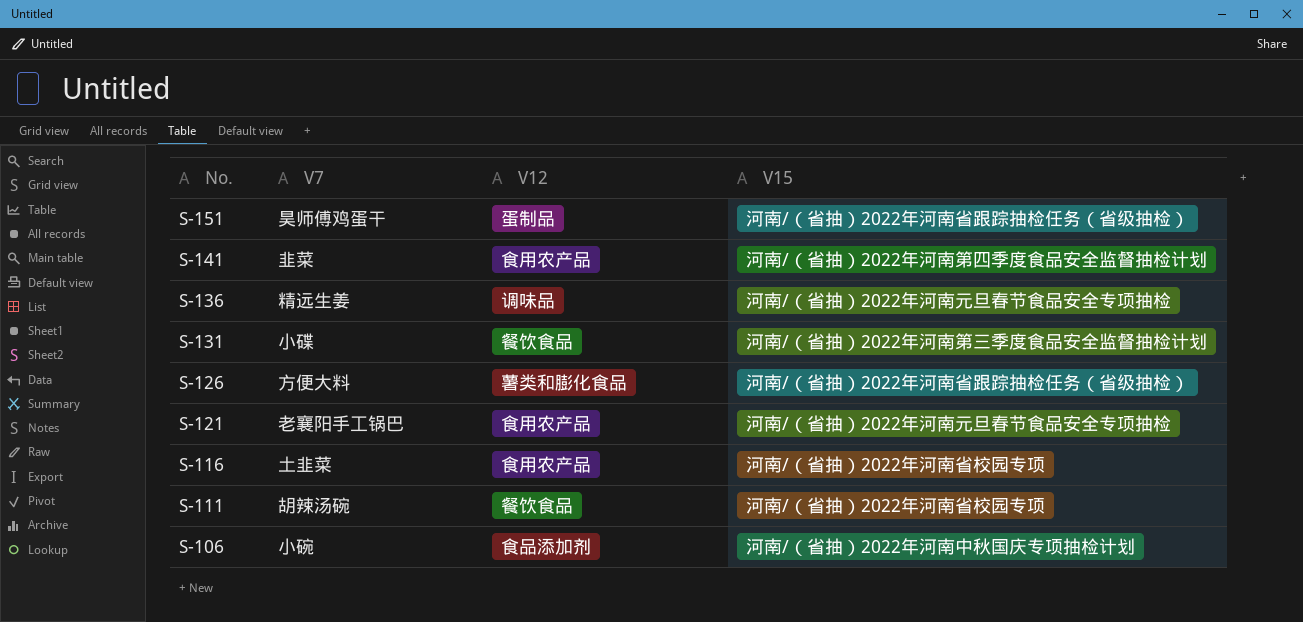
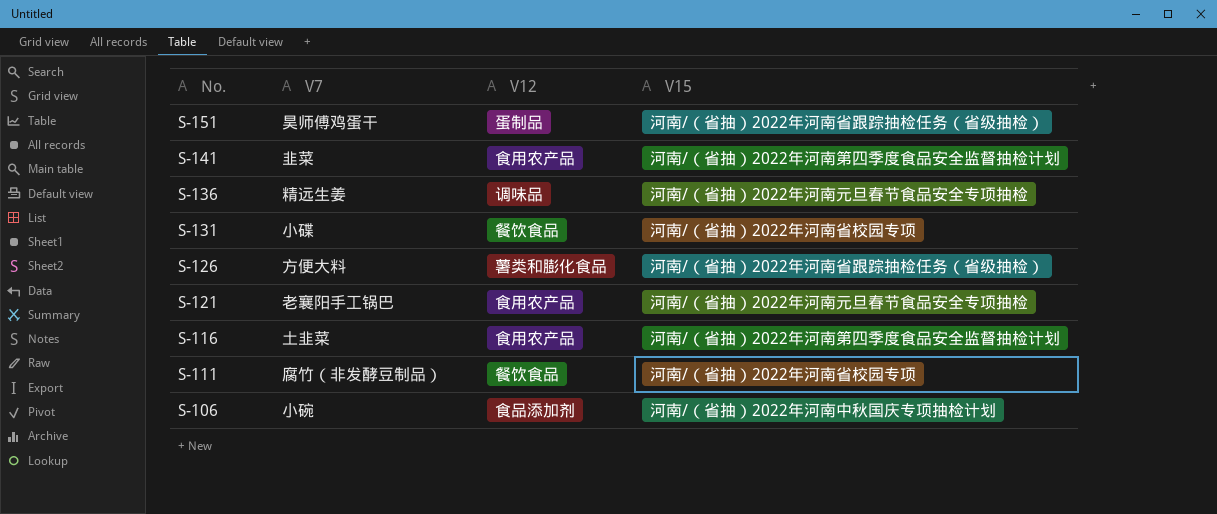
S-131 | V15: 河南/（省抽）2022年河南第三季度食品安全监督抽检计划 -> 河南/（省抽）2022年河南省校园专项
S-116 | V15: 河南/（省抽）2022年河南省校园专项 -> 河南/（省抽）2022年河南第四季度食品安全监督抽检计划
S-111 | V7: 胡辣汤碗 -> 腐竹（非发酵豆制品）

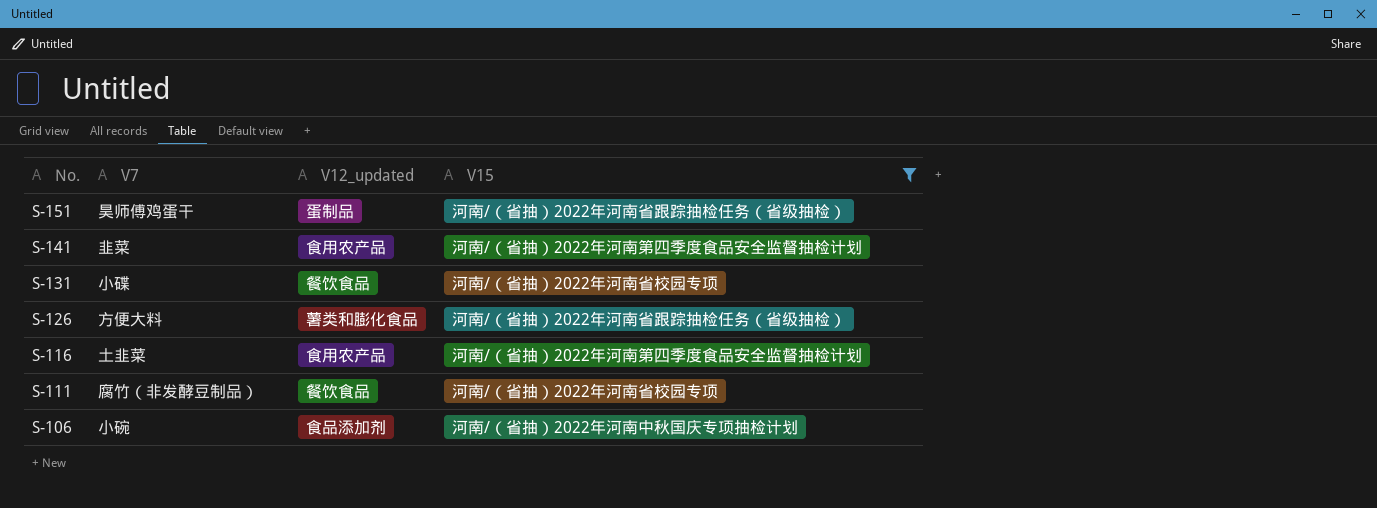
filter: none -> V15 != 河南/（省抽）2022年河南元旦春节食品安全专项抽检
column name: V12 -> V12_updated

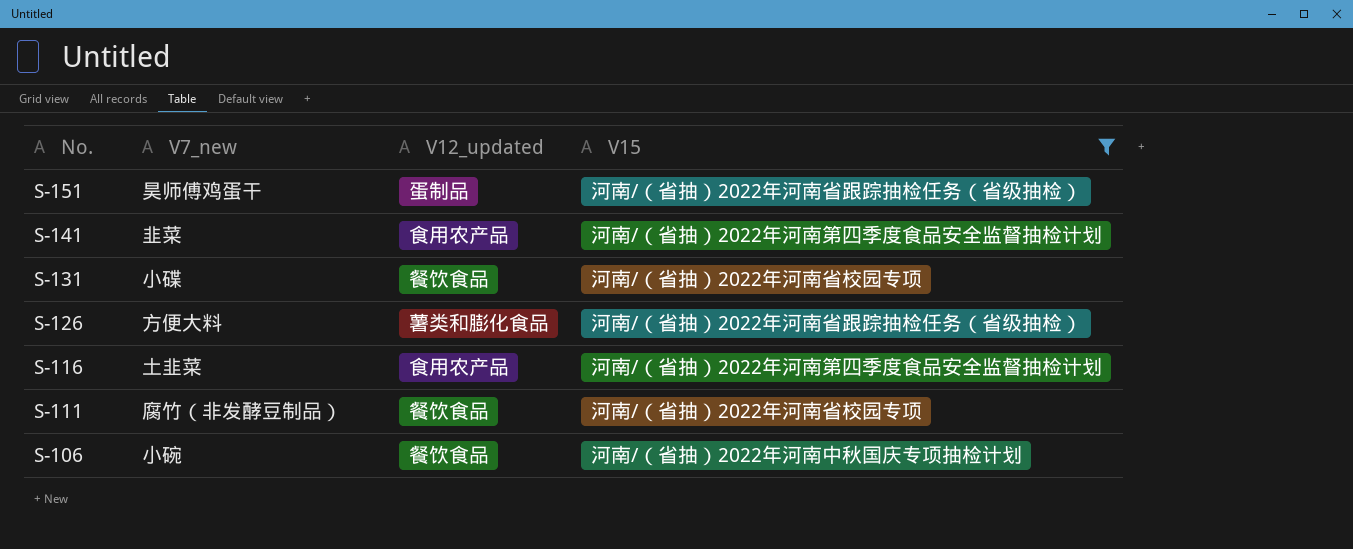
column name: V7 -> V7_new
S-106 | V12_updated: 食品添加剂 -> 餐饮食品

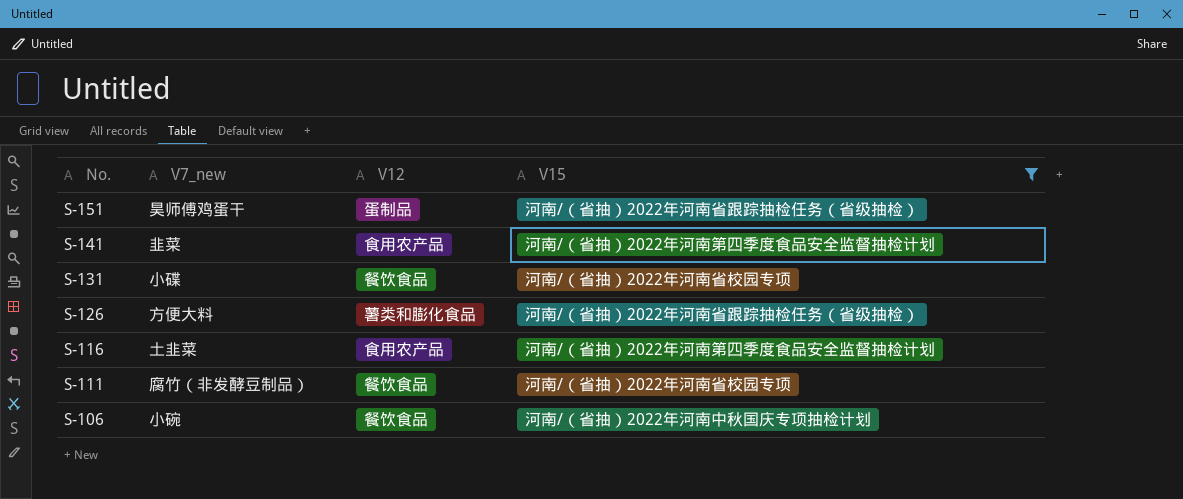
column name: V12_updated -> V12

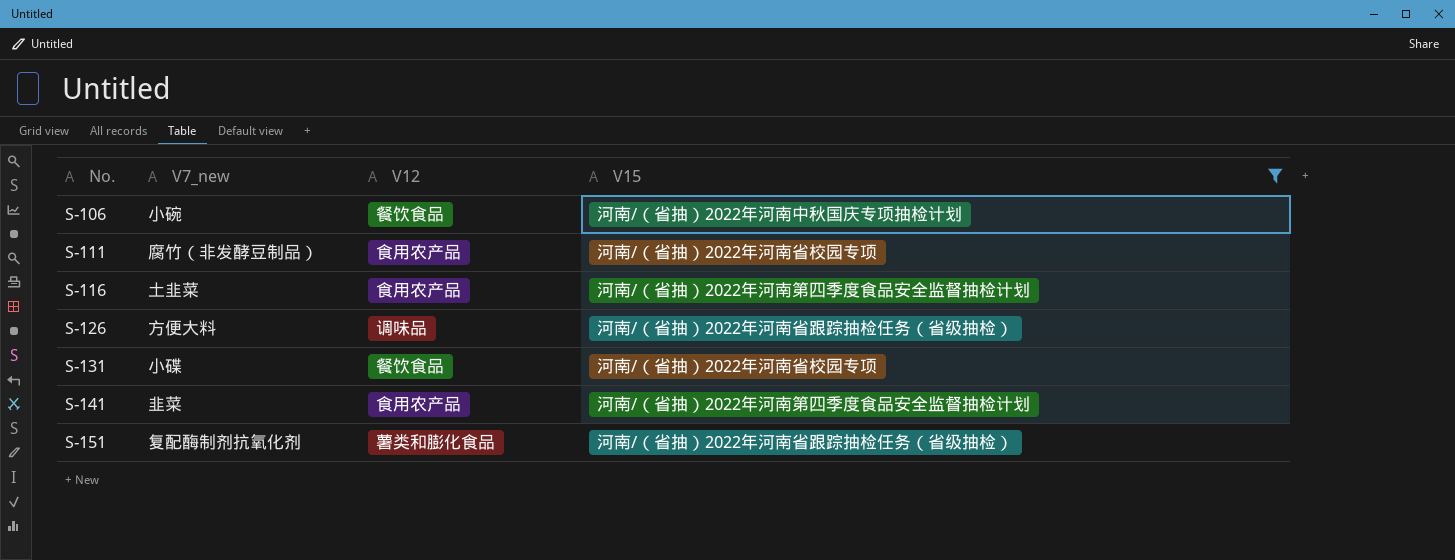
row order: No. descending -> No. ascending
S-111 | V12: 餐饮食品 -> 食用农产品
S-126 | V12: 薯类和膨化食品 -> 调味品
S-151 | V7_new: 昊师傅鸡蛋干 -> 复配酶制剂抗氧化剂
S-151 | V12: 蛋制品 -> 薯类和膨化食品

